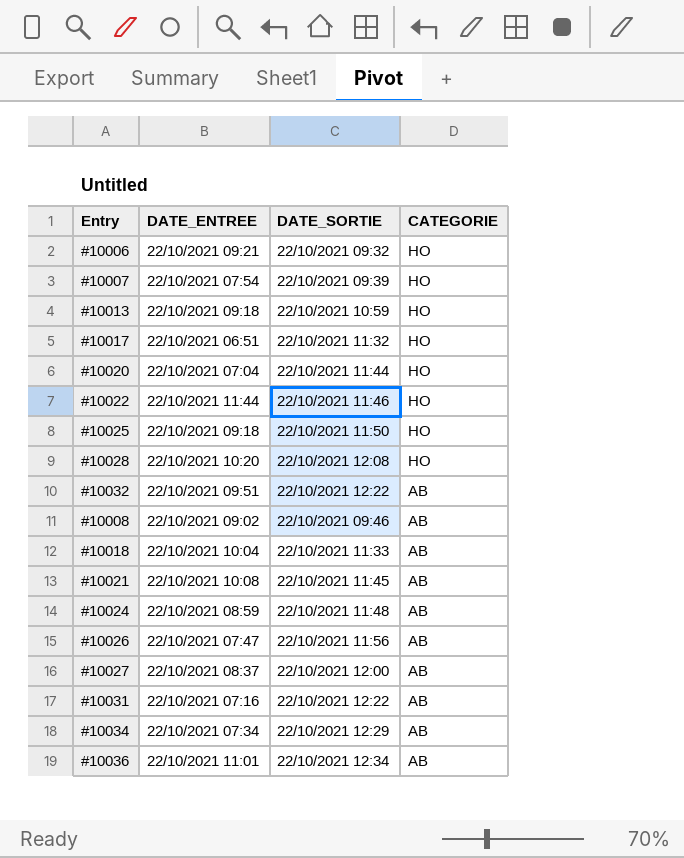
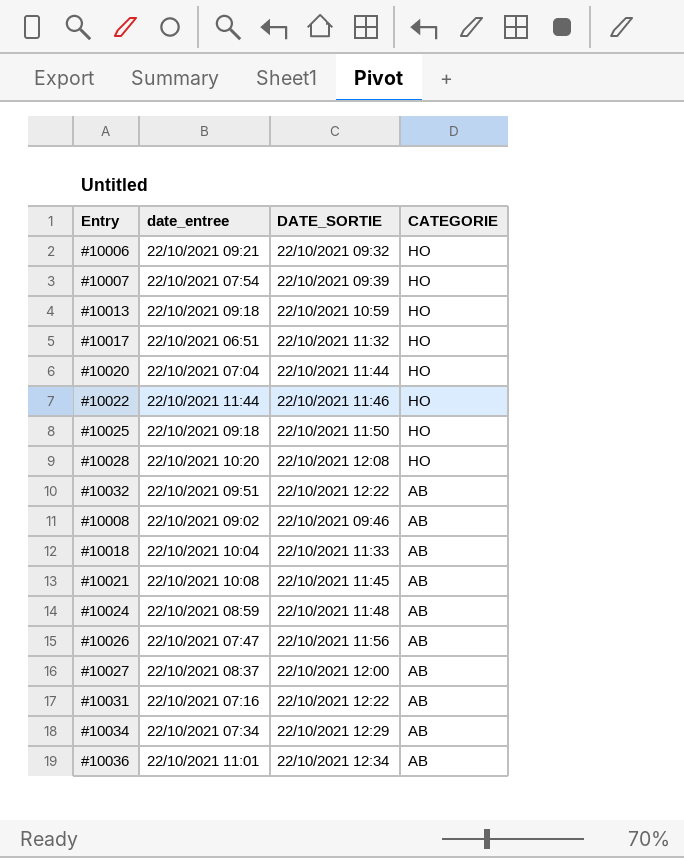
column name: DATE_ENTREE -> date_entree

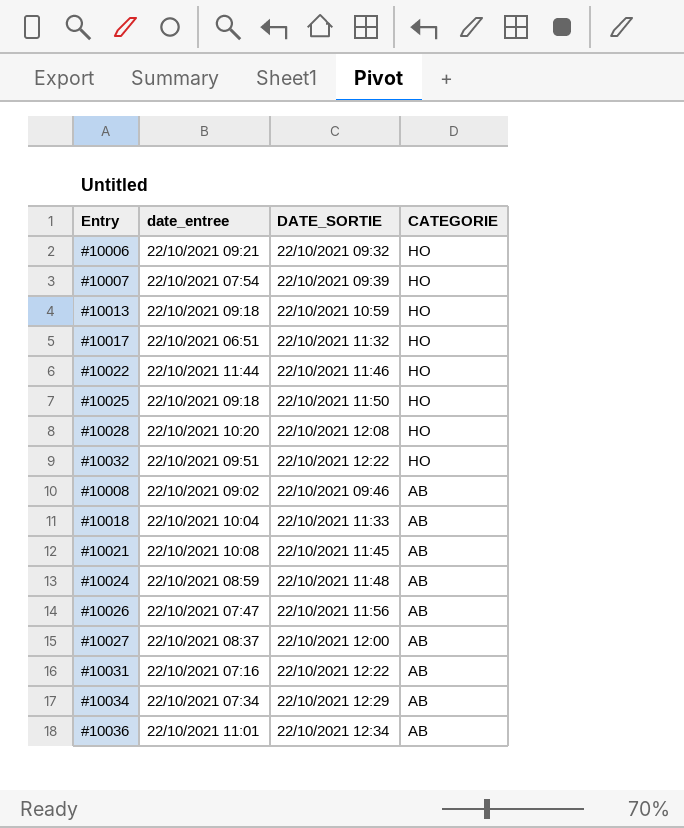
row #10020: 22/10/2021 07:04 | 22/10/2021 11:44 | HO -> none
#10032 | CATEGORIE: AB -> HO

